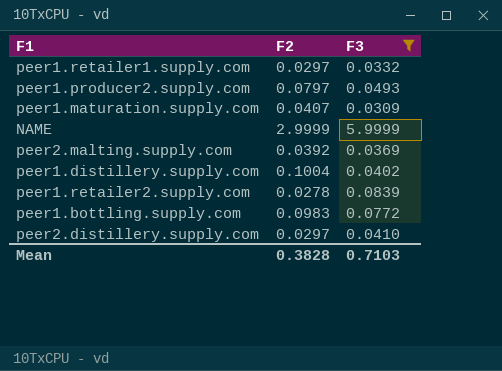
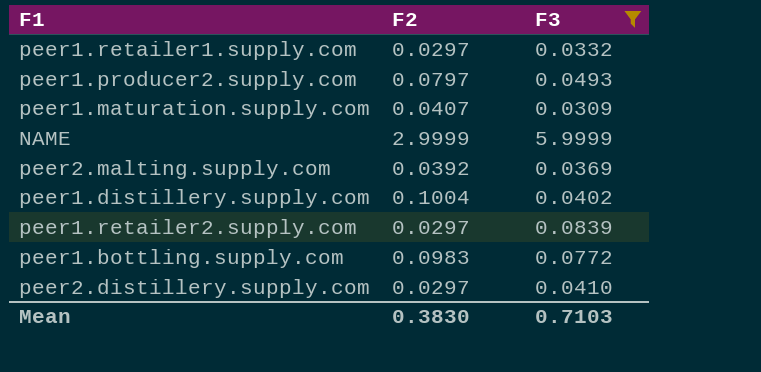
peer1.retailer2.supply.com | F2: 0.0278 -> 0.0297
Mean | F2: 0.3828 -> 0.3830

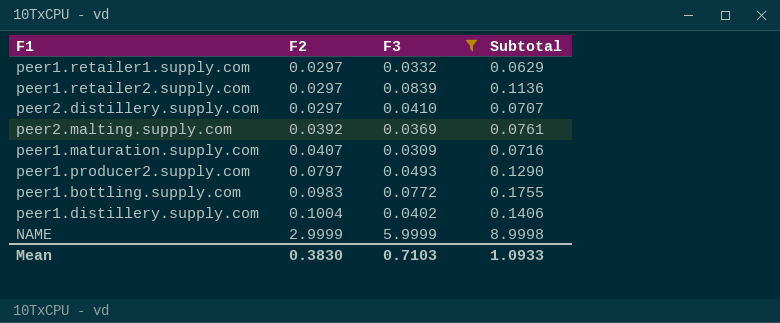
row order: none -> F2 ascending
column Subtotal | formula: none -> [F2] + [F3]

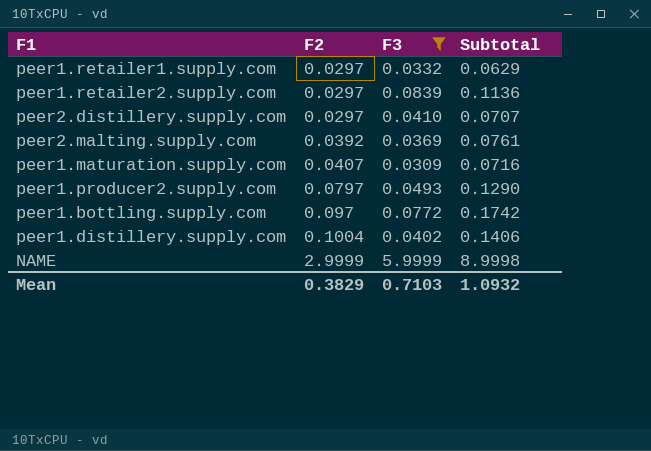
peer1.bottling.supply.com | F2: 0.0983 -> 0.097
peer1.bottling.supply.com | Subtotal: 0.1755 -> 0.1742
Mean | F2: 0.3830 -> 0.3829
Mean | Subtotal: 1.0933 -> 1.0932

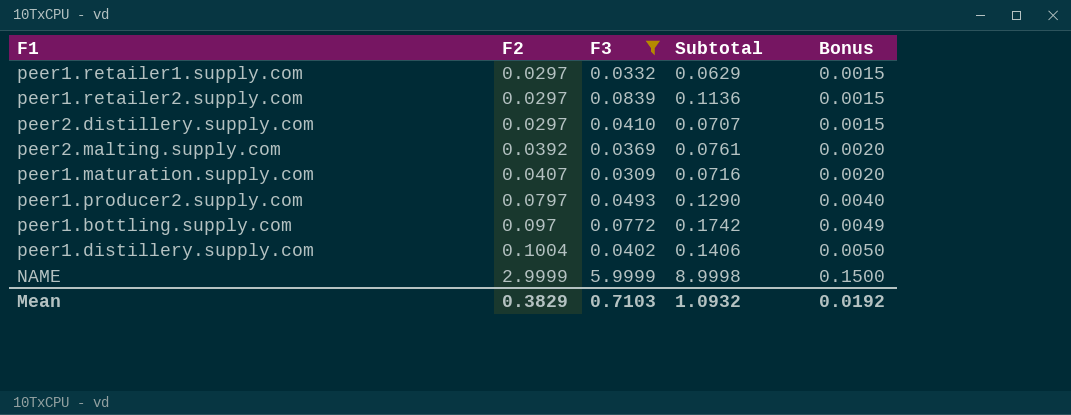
column Bonus | formula: none -> [F2] * 0.05

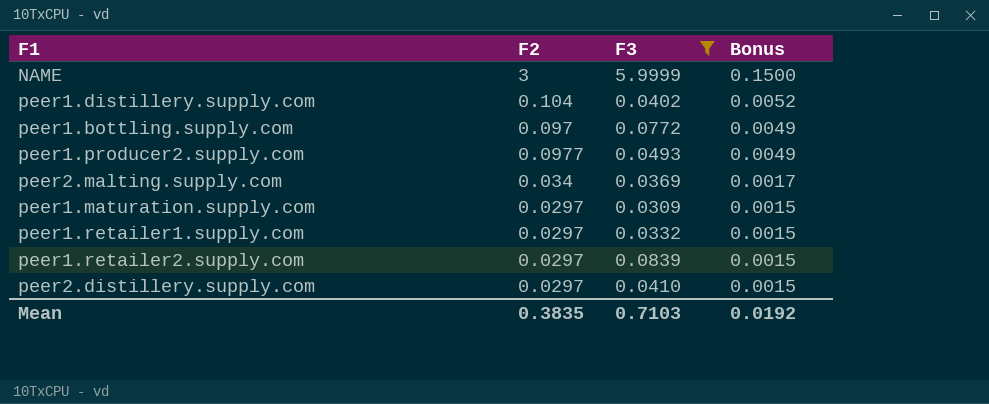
row order: F2 ascending -> Bonus descending
column Subtotal | formula: [F2] + [F3] -> none
NAME | F2: 2.9999 -> 3
peer1.distillery.supply.com | F2: 0.1004 -> 0.104
peer1.distillery.supply.com | Bonus: 0.0050 -> 0.0052
peer1.producer2.supply.com | F2: 0.0797 -> 0.0977
peer1.producer2.supply.com | Bonus: 0.0040 -> 0.0049
peer2.malting.supply.com | F2: 0.0392 -> 0.034
peer2.malting.supply.com | Bonus: 0.0020 -> 0.0017
peer1.maturation.supply.com | F2: 0.0407 -> 0.0297
peer1.maturation.supply.com | Bonus: 0.0020 -> 0.0015
Mean | F2: 0.3829 -> 0.3835

